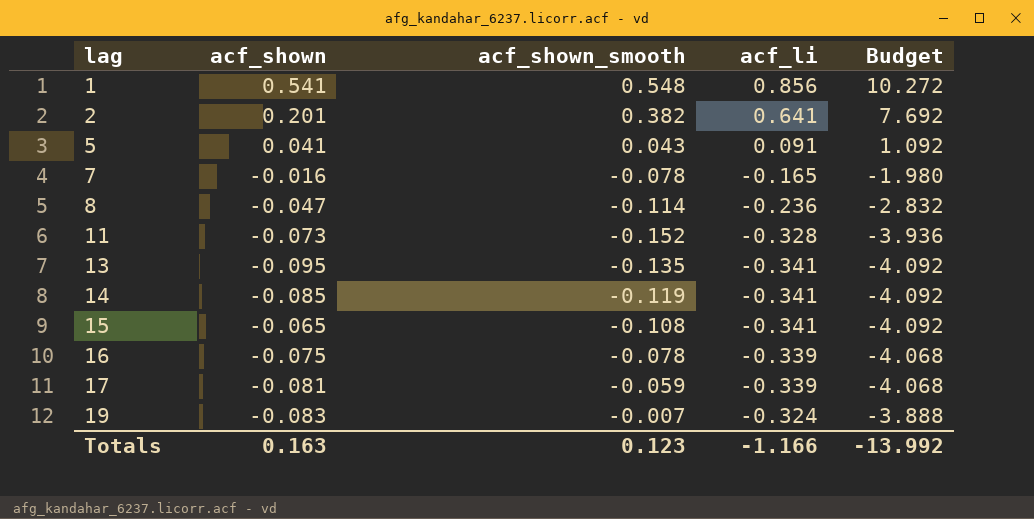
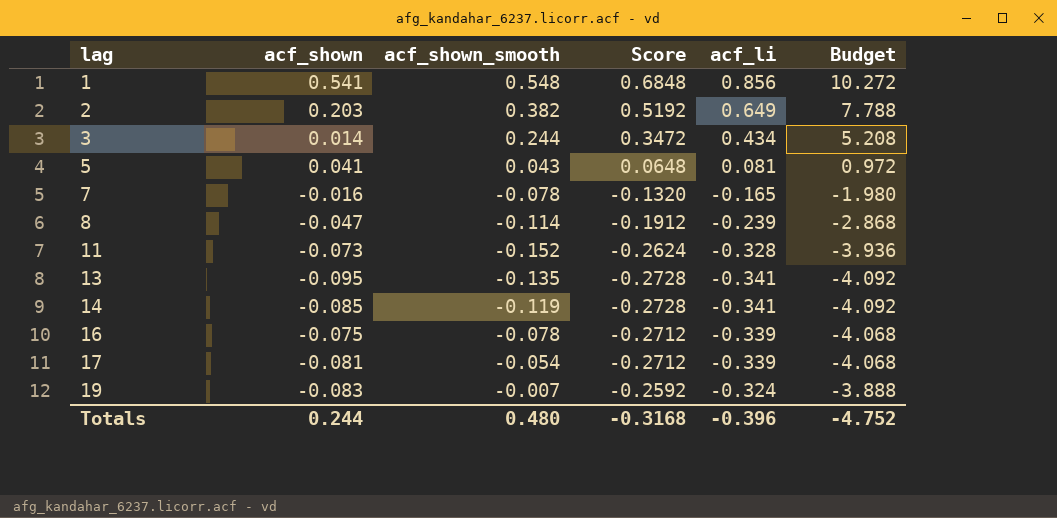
column Score | formula: none -> [acf_li] * 0.8
row 15: -0.065 | -0.108 | -0.341 | -4.092 -> none
2 | acf_shown: 0.201 -> 0.203
2 | acf_li: 0.641 -> 0.649
2 | Budget: 7.692 -> 7.788
row 3: none -> 0.014 | 0.244 | 0.3472 | 0.434 | 5.208
5 | acf_li: 0.091 -> 0.081
5 | Budget: 1.092 -> 0.972
8 | acf_li: -0.236 -> -0.239
8 | Budget: -2.832 -> -2.868
17 | acf_shown_smooth: -0.059 -> -0.054
Totals | acf_shown: 0.163 -> 0.244
Totals | acf_shown_smooth: 0.123 -> 0.480
Totals | acf_li: -1.166 -> -0.396
Totals | Budget: -13.992 -> -4.752

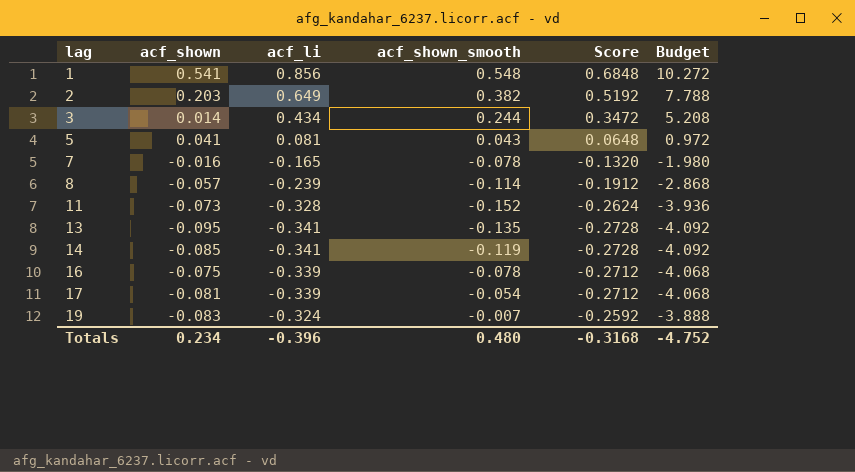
column acf_li | position: 5 -> 3
8 | acf_shown: -0.047 -> -0.057
Totals | acf_shown: 0.244 -> 0.234

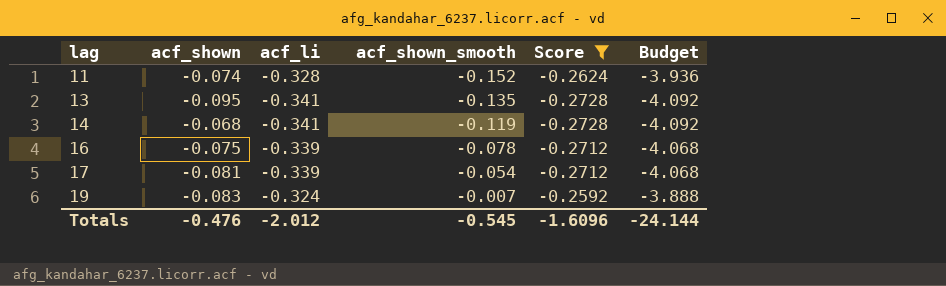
filter: none -> Score <= -0.2592
11 | acf_shown: -0.073 -> -0.074
14 | acf_shown: -0.085 -> -0.068
Totals | acf_shown: 0.234 -> -0.476
Totals | acf_li: -0.396 -> -2.012
Totals | acf_shown_smooth: 0.480 -> -0.545
Totals | Score: -0.3168 -> -1.6096
Totals | Budget: -4.752 -> -24.144

